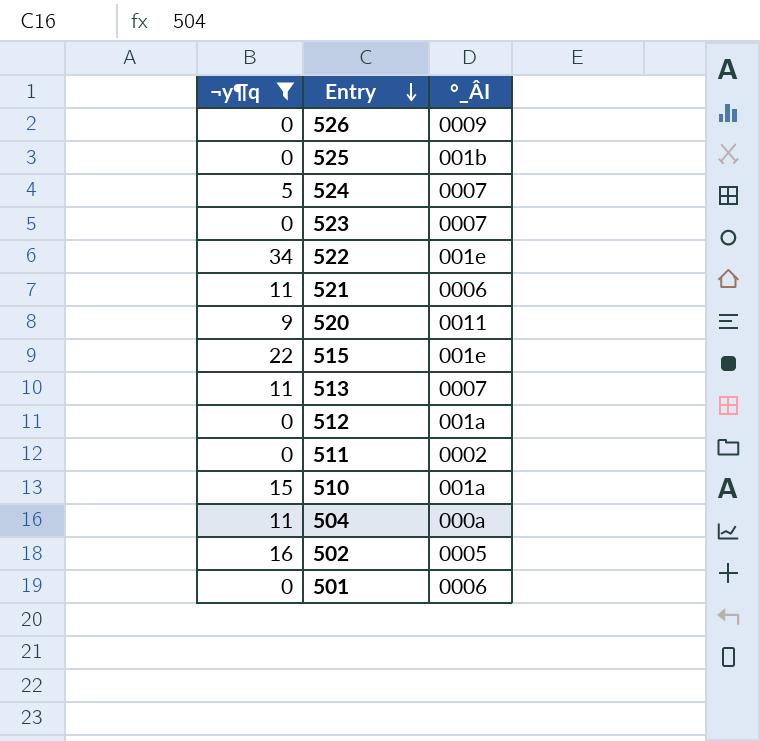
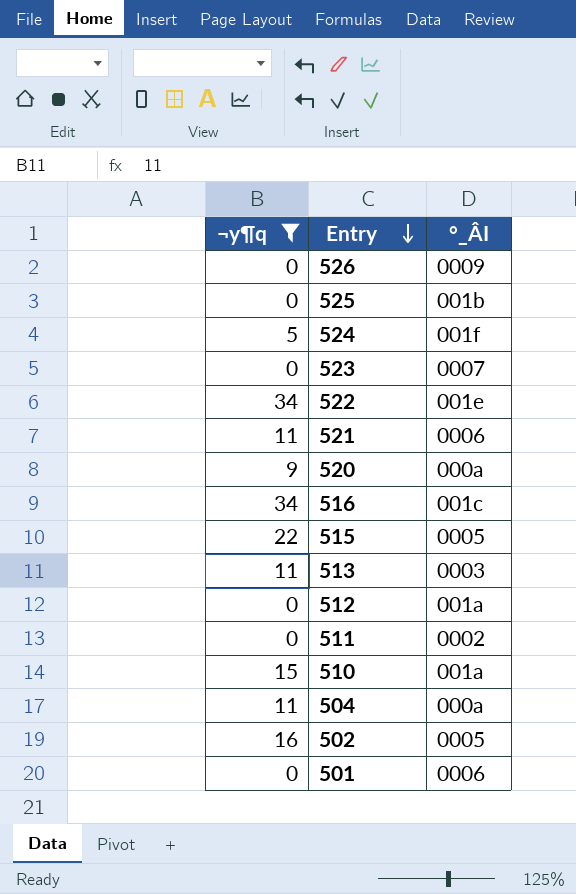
524 | °_ÂI: 0007 -> 001f
520 | °_ÂI: 0011 -> 000a
row 516: none -> 34 | 001c
515 | °_ÂI: 001e -> 0005
513 | °_ÂI: 0007 -> 0003

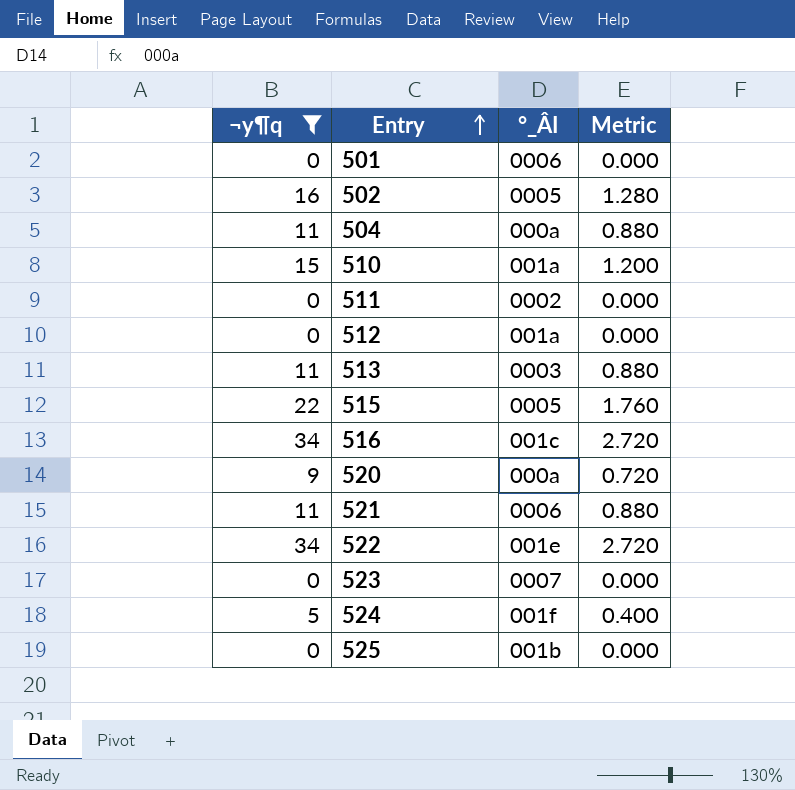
row order: Entry descending -> Entry ascending
column Metric | formula: none -> [¬y¶q] * 0.08
row 526: 0 | 0009 -> none

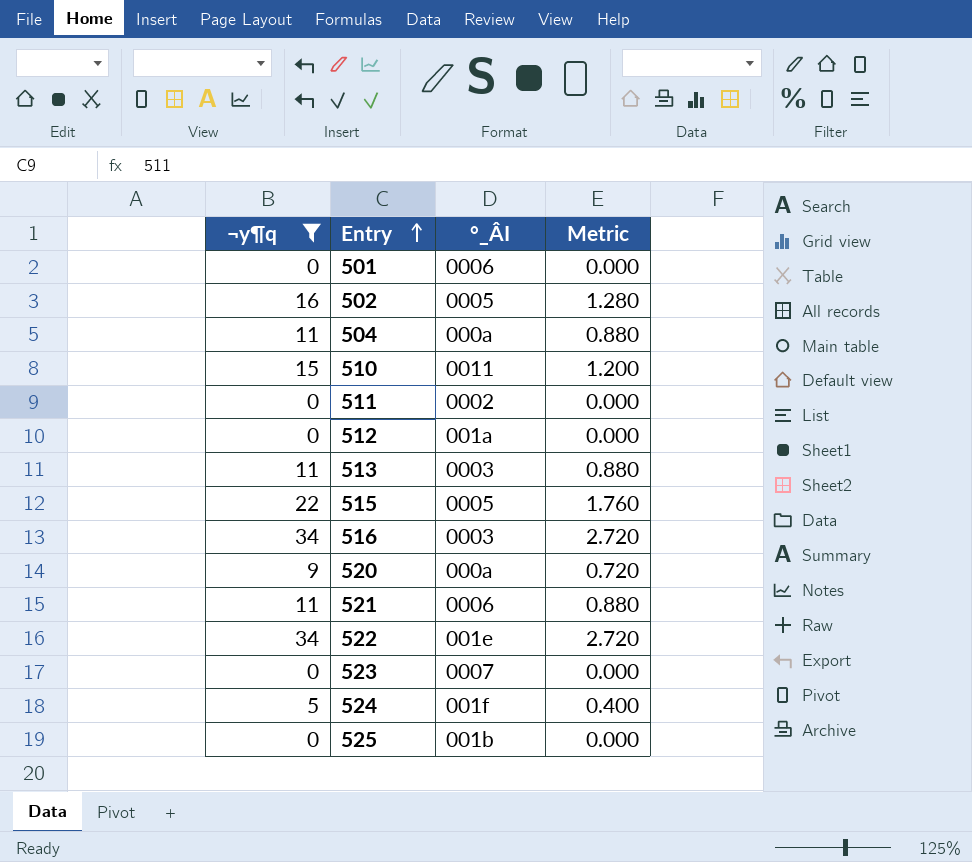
510 | °_ÂI: 001a -> 0011
516 | °_ÂI: 001c -> 0003

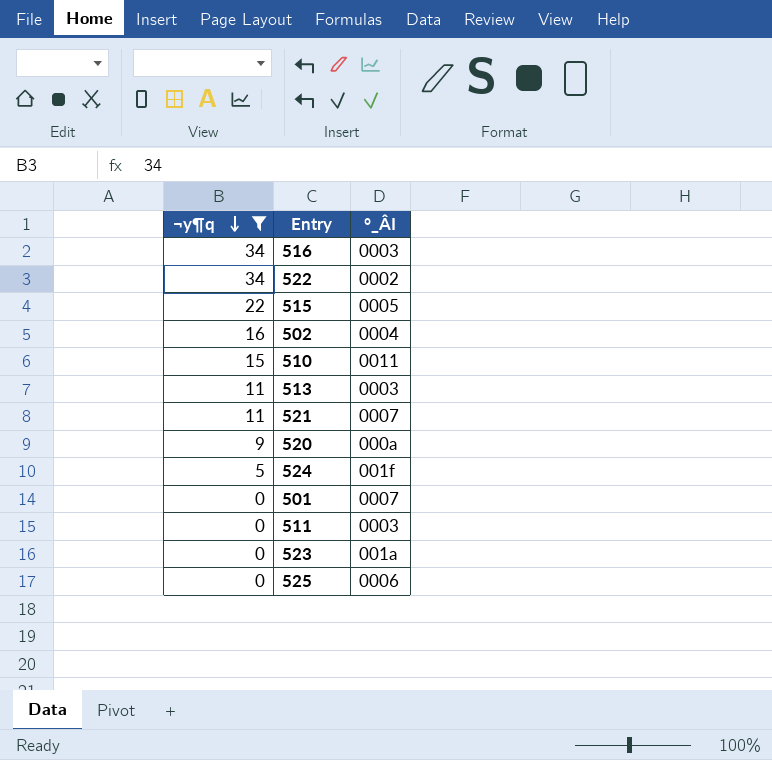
row order: Entry ascending -> ¬y¶q descending
column Metric | formula: [¬y¶q] * 0.08 -> none
row 504: 11 | 000a | 0.880 -> none
row 512: 0 | 001a | 0.000 -> none
522 | °_ÂI: 001e -> 0002
502 | °_ÂI: 0005 -> 0004
521 | °_ÂI: 0006 -> 0007
501 | °_ÂI: 0006 -> 0007
511 | °_ÂI: 0002 -> 0003
523 | °_ÂI: 0007 -> 001a
525 | °_ÂI: 001b -> 0006

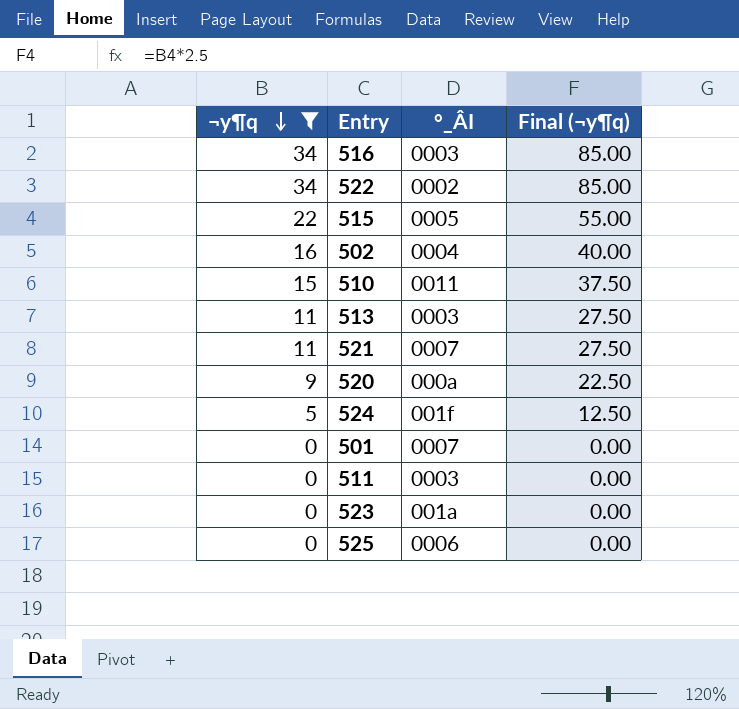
column Final (¬y¶q) | formula: none -> [¬y¶q] * 2.5

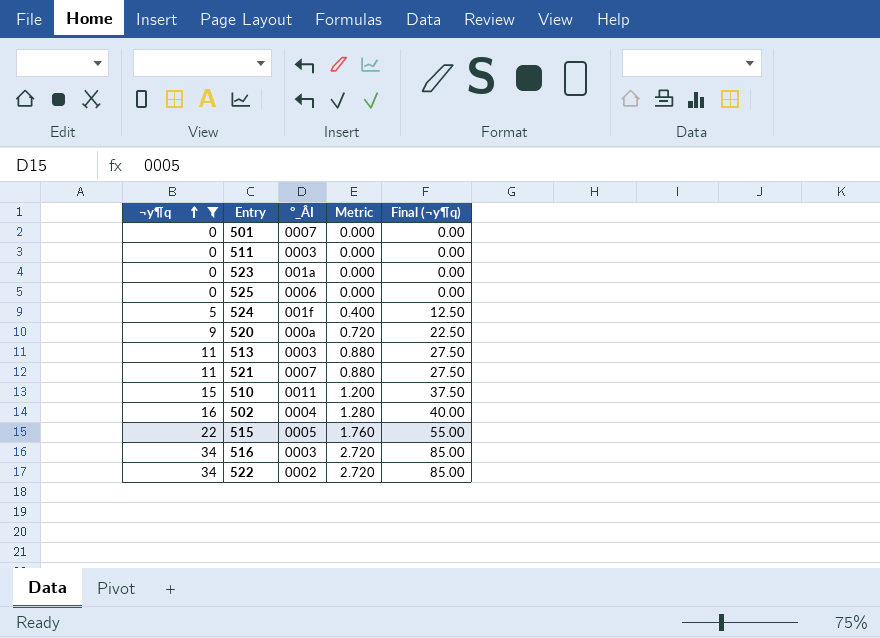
row order: ¬y¶q descending -> ¬y¶q ascending
column Metric | formula: none -> [¬y¶q] * 0.08

